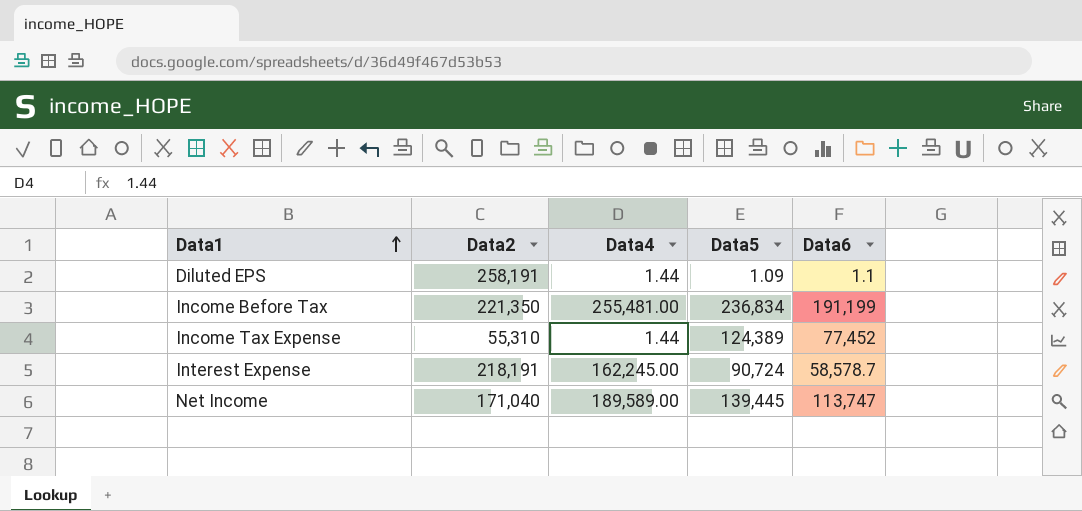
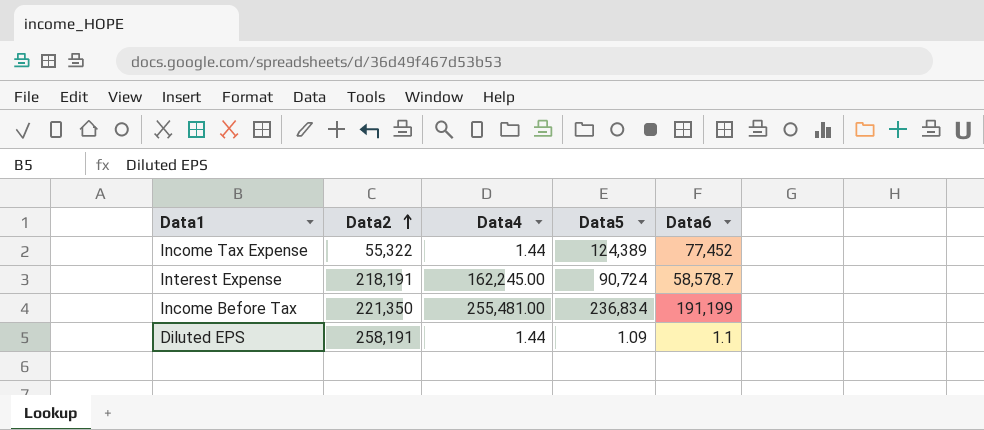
row order: Data1 ascending -> Data2 ascending
row Net Income: 171,040 | 189,589.00 | 139,445 | 113,747 -> none
Income Tax Expense | Data2: 55,310 -> 55,322

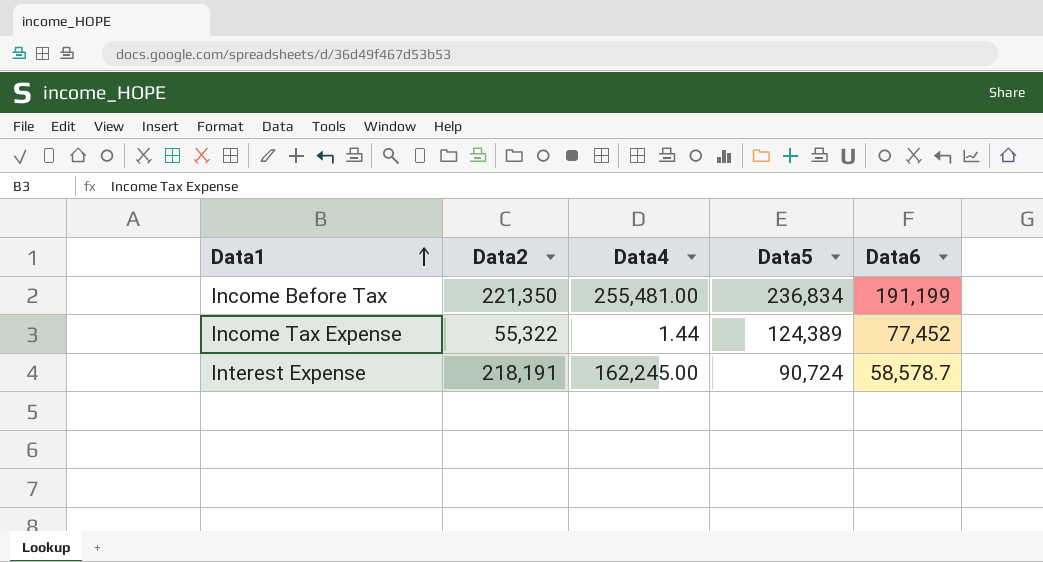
row order: Data2 ascending -> Data1 ascending
row Diluted EPS: 258,191 | 1.44 | 1.09 | 1.1 -> none

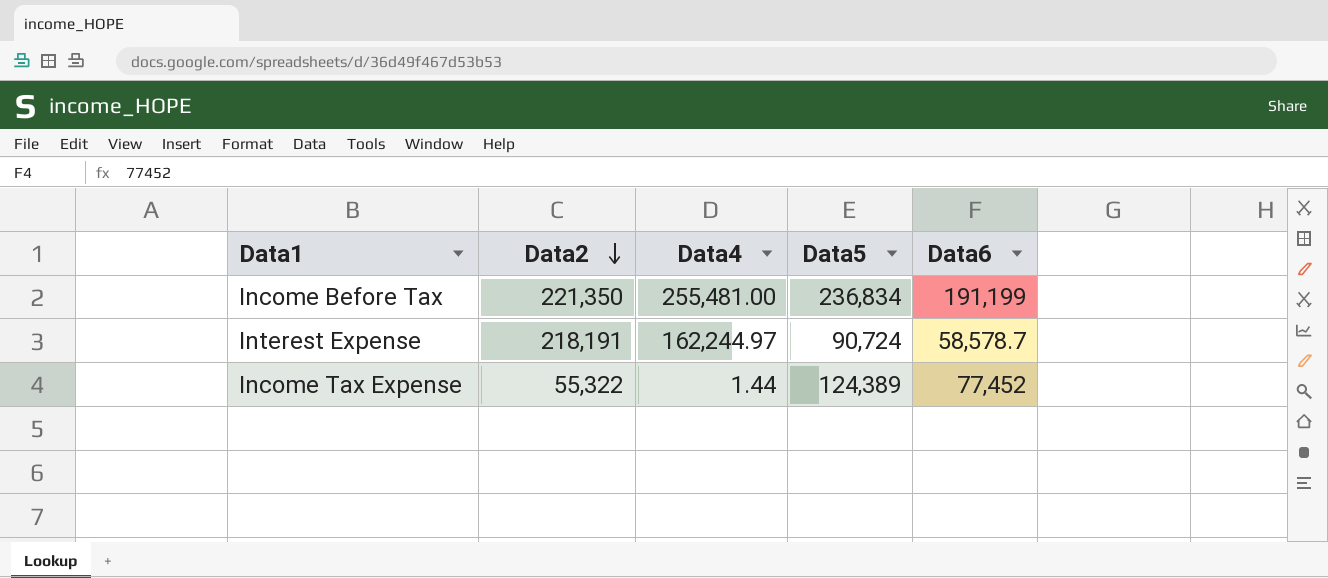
row order: Data1 ascending -> Data2 descending
Interest Expense | Data4: 162,245.00 -> 162,244.97

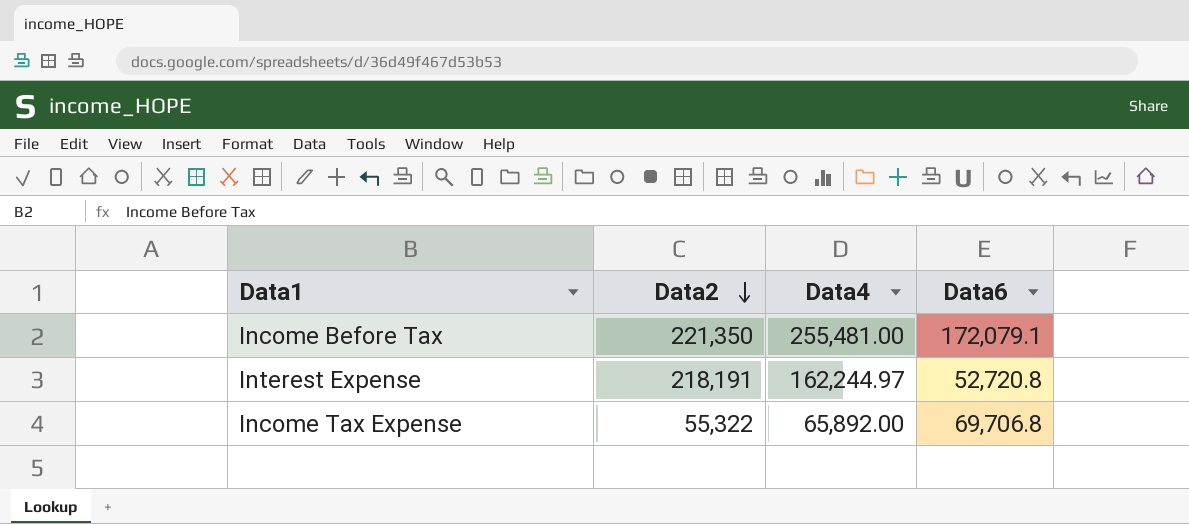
column Data5 | position: 4 -> none
Income Before Tax | Data6: 191,199 -> 172,079.1
Interest Expense | Data6: 58,578.7 -> 52,720.8
Income Tax Expense | Data4: 1.44 -> 65,892.00
Income Tax Expense | Data6: 77,452 -> 69,706.8

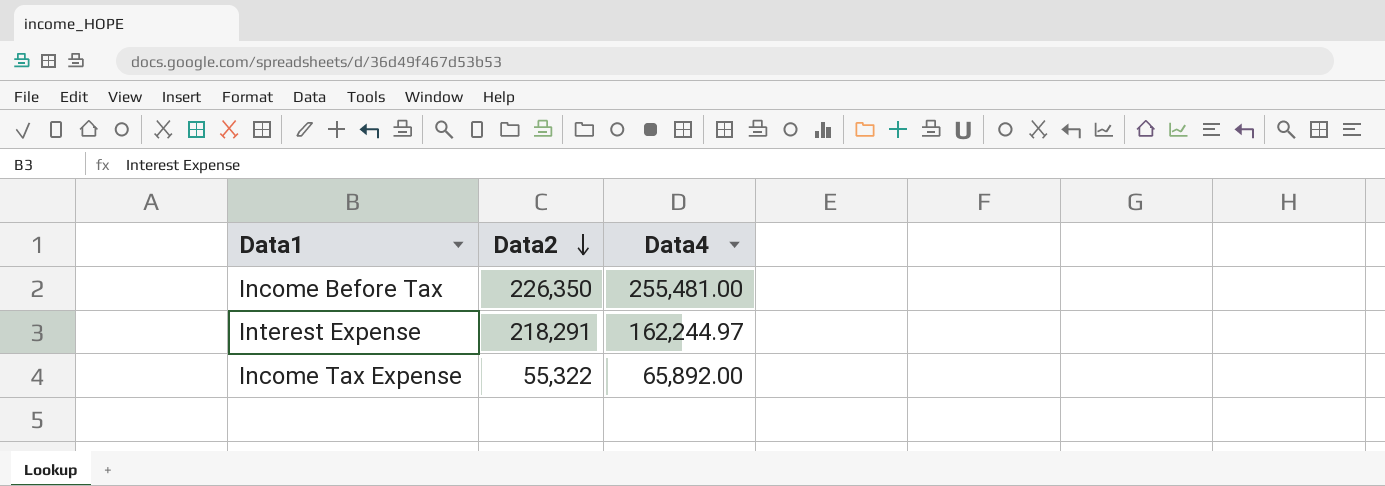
column Data6 | position: 4 -> none
Income Before Tax | Data2: 221,350 -> 226,350
Interest Expense | Data2: 218,191 -> 218,291

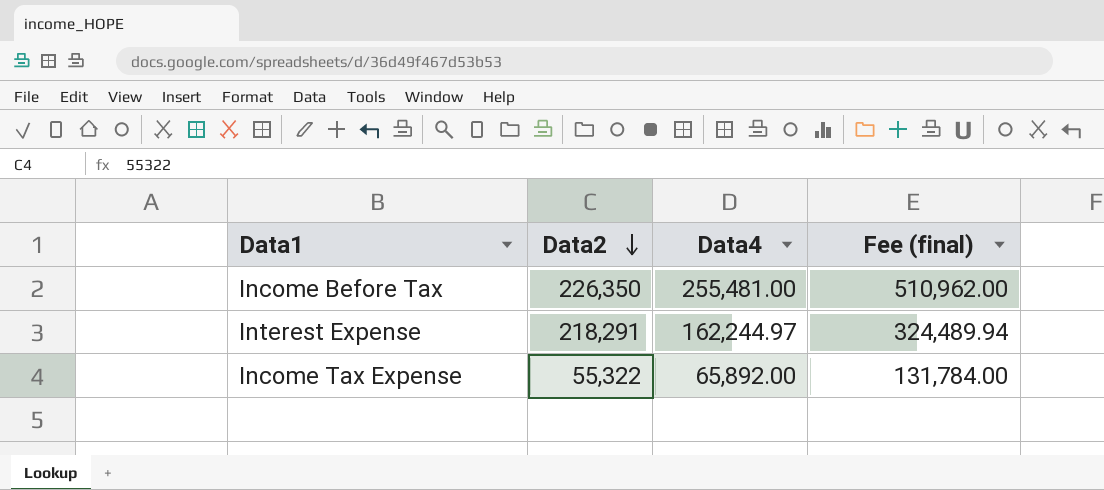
column Fee (final) | formula: none -> [Data4] * 2

